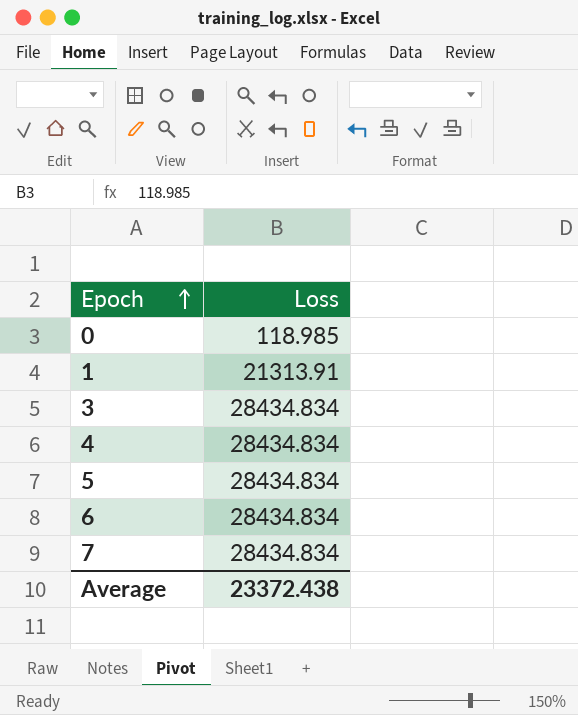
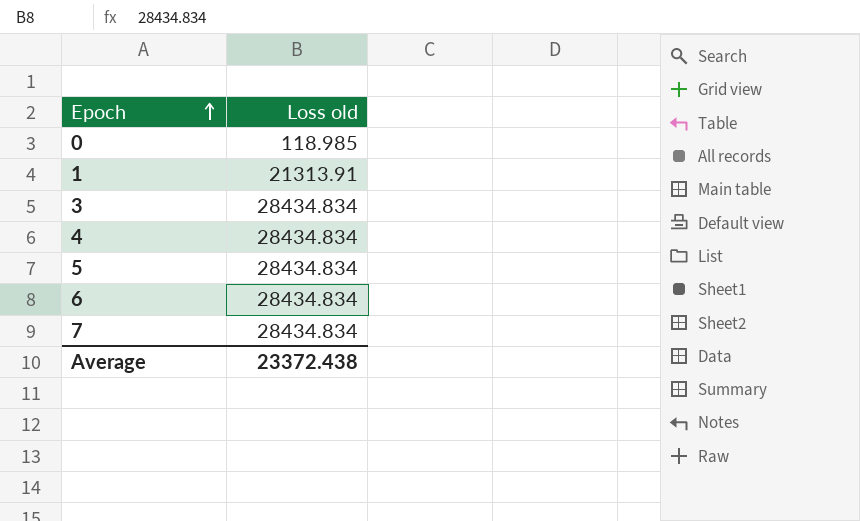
column name: Loss -> Loss old

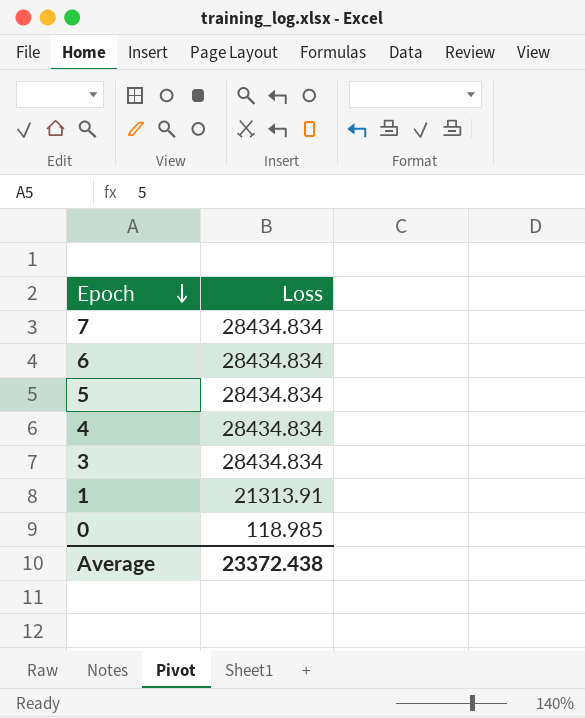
row order: Epoch ascending -> Epoch descending
column name: Loss old -> Loss

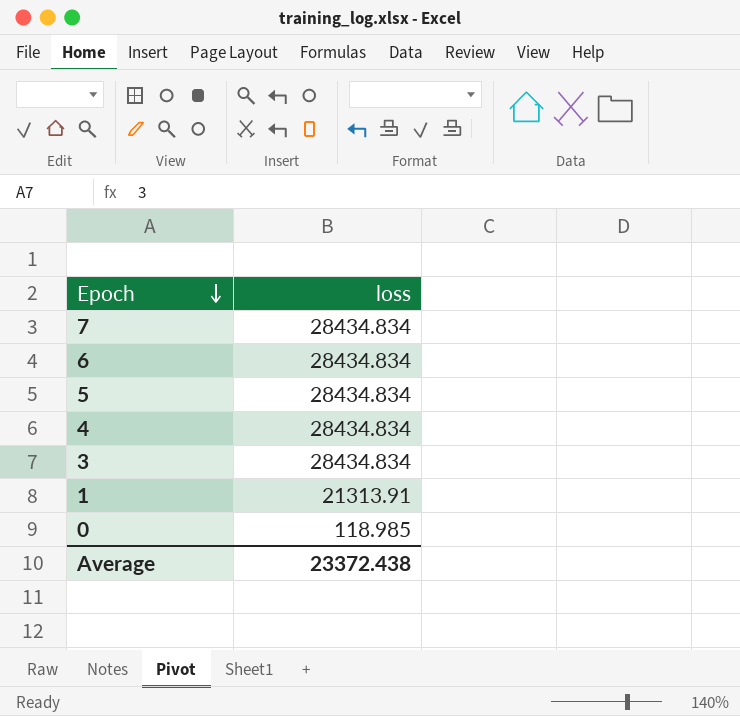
column name: Loss -> loss

